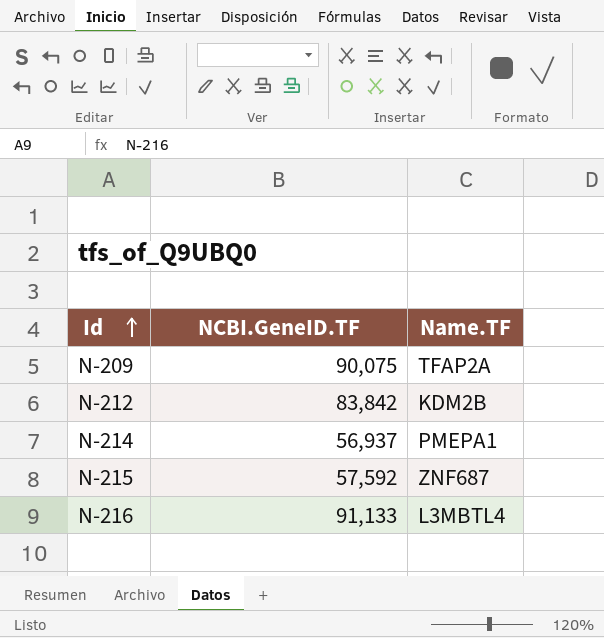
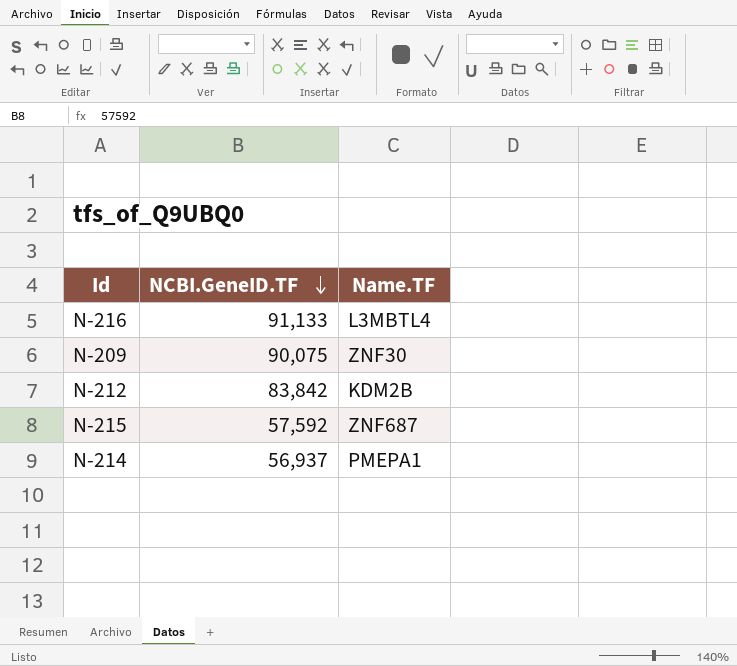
row order: Id ascending -> NCBI.GeneID.TF descending
N-209 | Name.TF: TFAP2A -> ZNF30

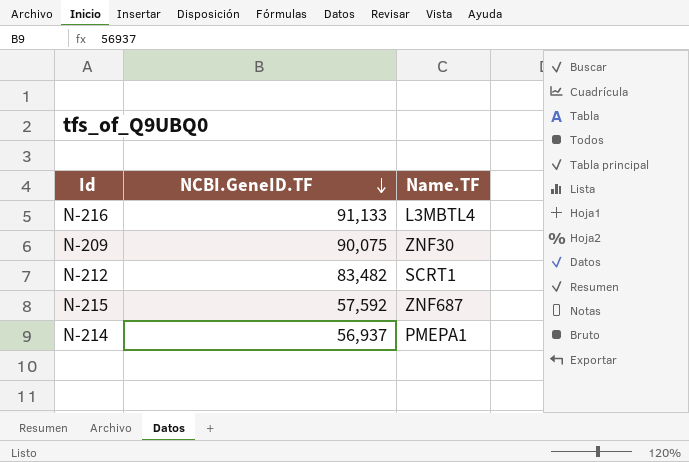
N-212 | NCBI.GeneID.TF: 83,842 -> 83,482
N-212 | Name.TF: KDM2B -> SCRT1

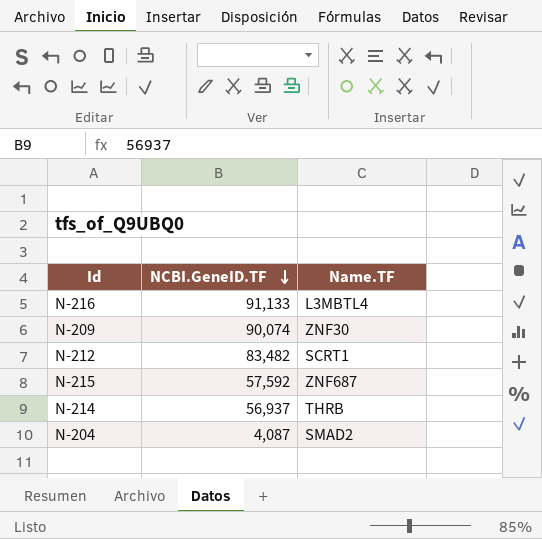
N-209 | NCBI.GeneID.TF: 90,075 -> 90,074
N-214 | Name.TF: PMEPA1 -> THRB
row N-204: none -> 4,087 | SMAD2

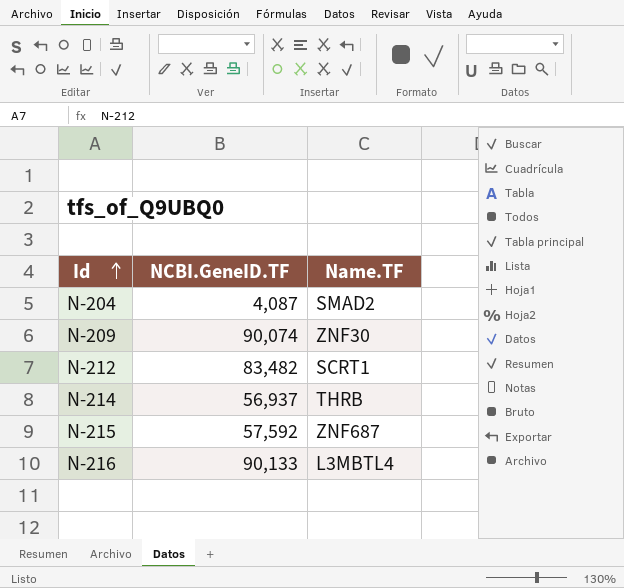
row order: NCBI.GeneID.TF descending -> Id ascending
N-216 | NCBI.GeneID.TF: 91,133 -> 90,133

